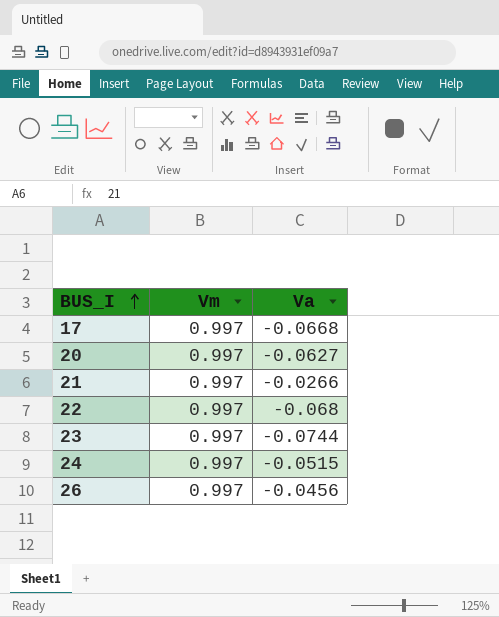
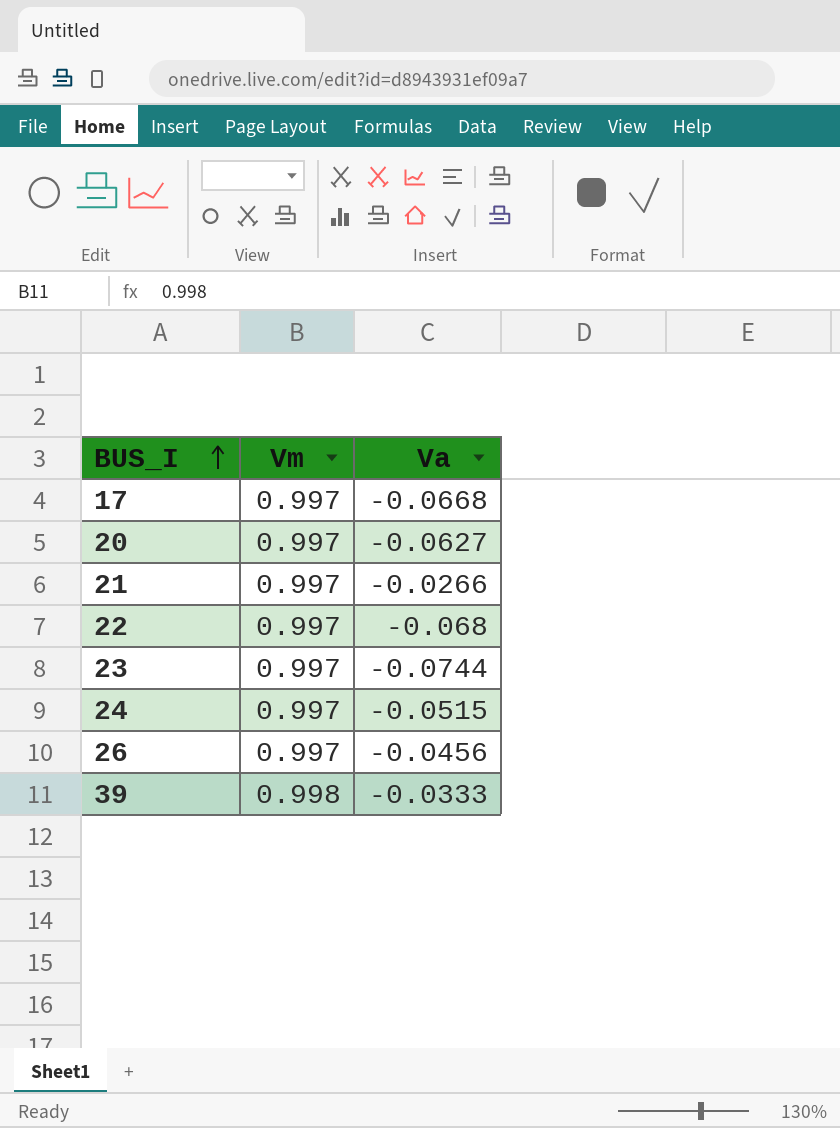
row 39: none -> 0.998 | -0.0333

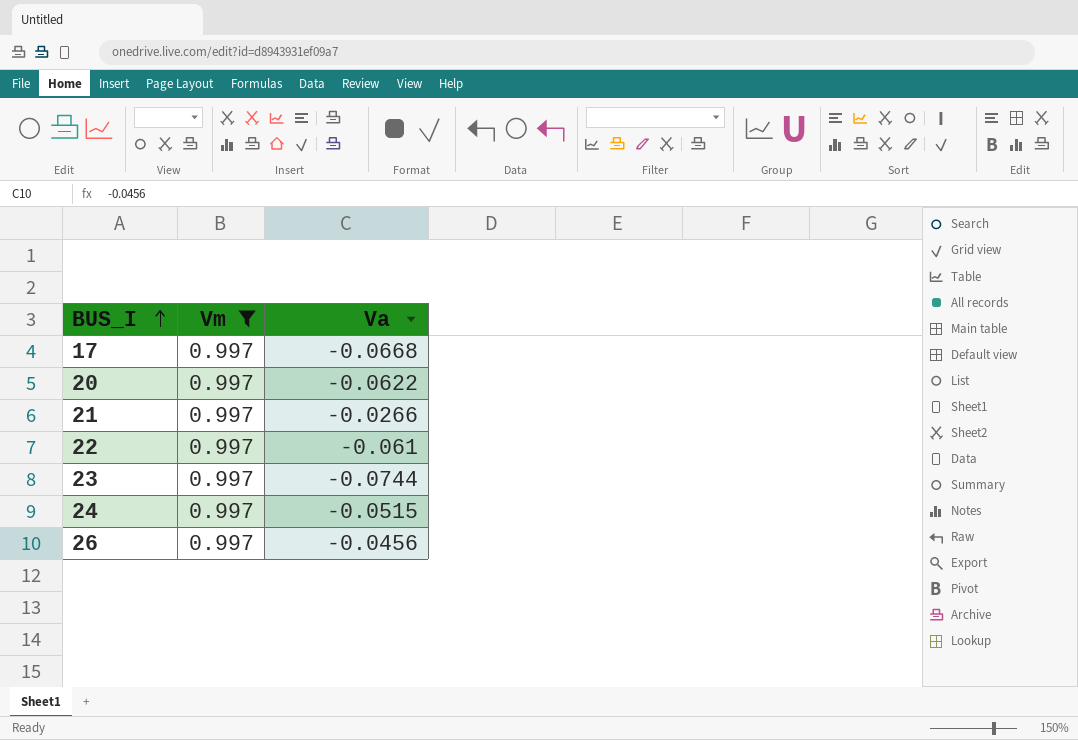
filter: none -> Vm = 0.997
20 | Va: -0.0627 -> -0.0622
22 | Va: -0.068 -> -0.061

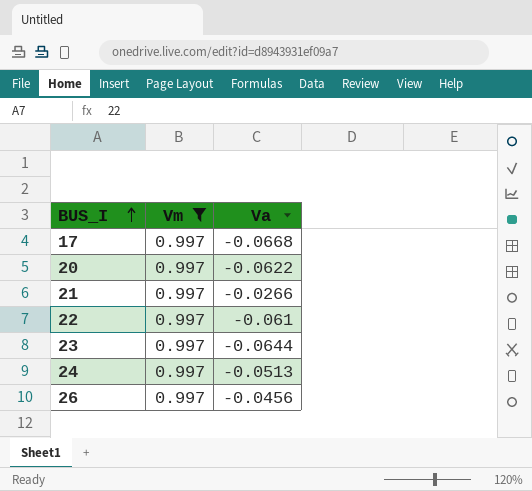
23 | Va: -0.0744 -> -0.0644
24 | Va: -0.0515 -> -0.0513

